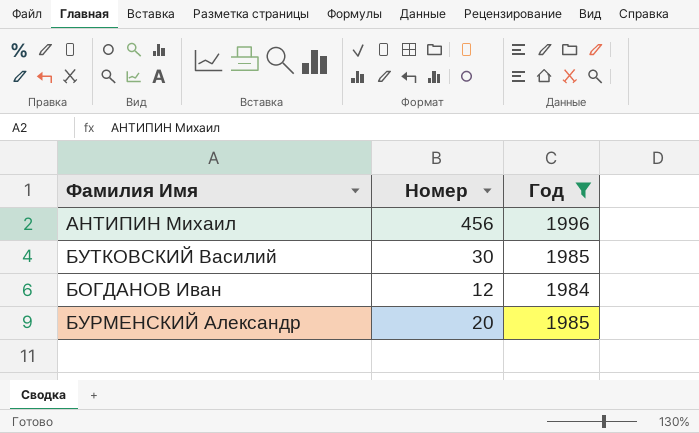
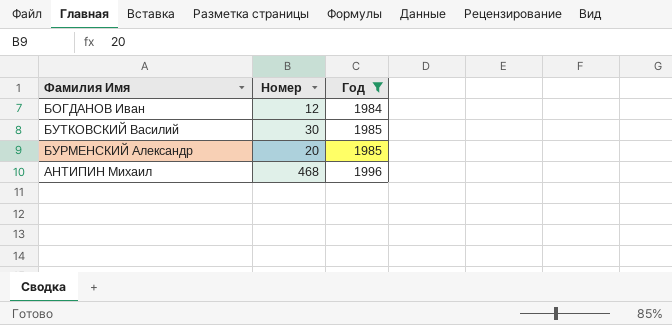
row order: none -> Год ascending
АНТИПИН Михаил | Номер: 456 -> 468

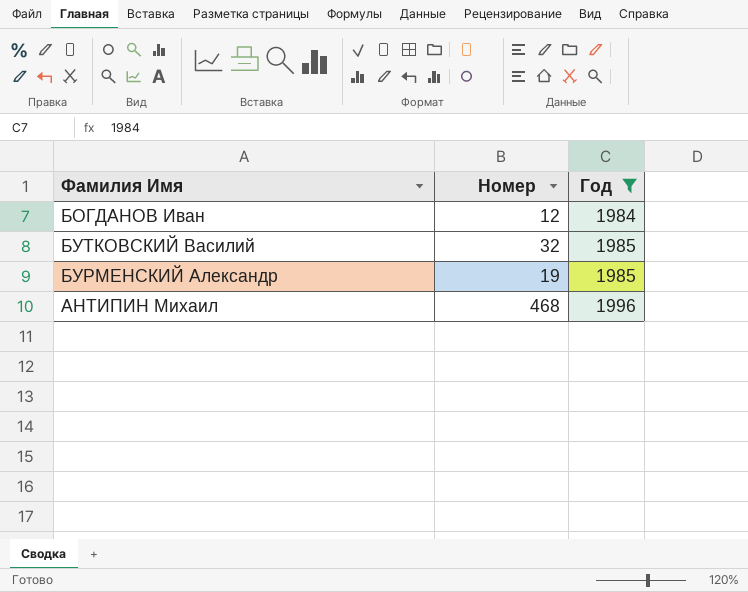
БУТКОВСКИЙ Василий | Номер: 30 -> 32
БУРМЕНСКИЙ Александр | Номер: 20 -> 19

